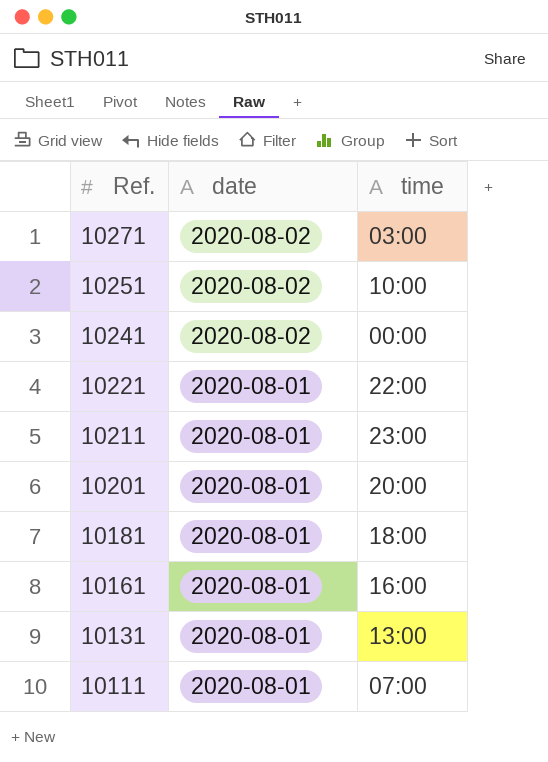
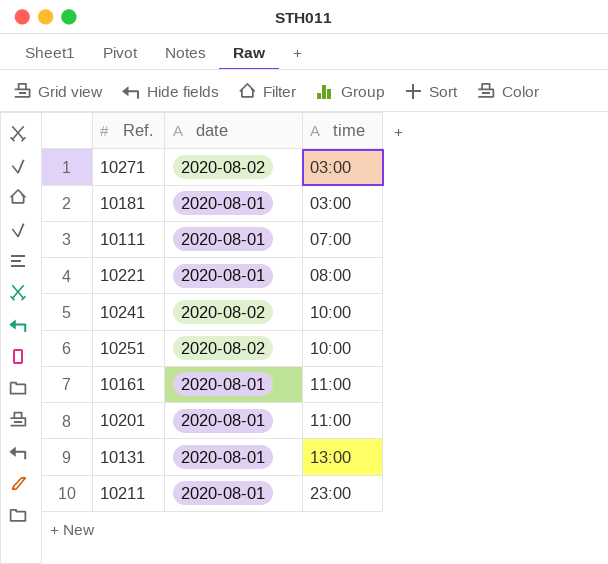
row order: Ref. descending -> time ascending
10181 | time: 18:00 -> 03:00
10221 | time: 22:00 -> 08:00
10241 | time: 00:00 -> 10:00
10161 | time: 16:00 -> 11:00
10201 | time: 20:00 -> 11:00

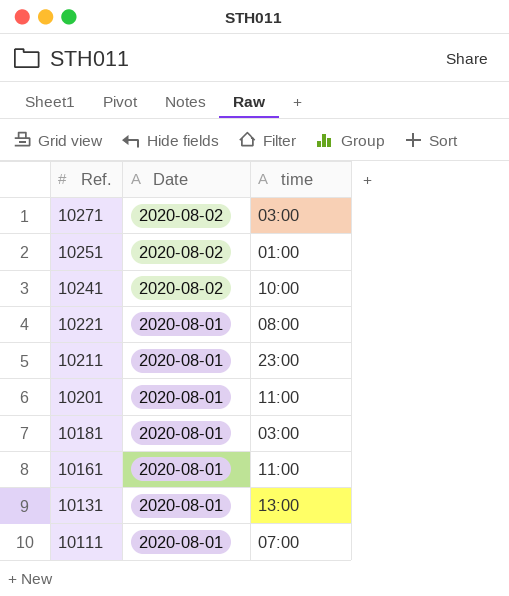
row order: time ascending -> Ref. descending
column name: date -> Date
10251 | time: 10:00 -> 01:00

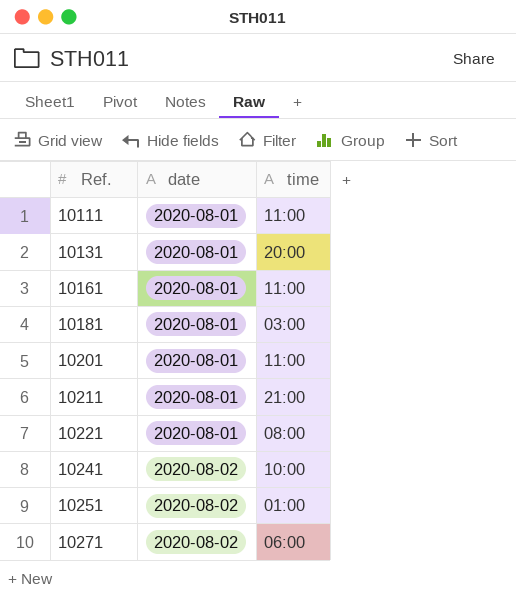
row order: Ref. descending -> Ref. ascending
column name: Date -> date
10111 | time: 07:00 -> 11:00
10131 | time: 13:00 -> 20:00
10211 | time: 23:00 -> 21:00
10271 | time: 03:00 -> 06:00

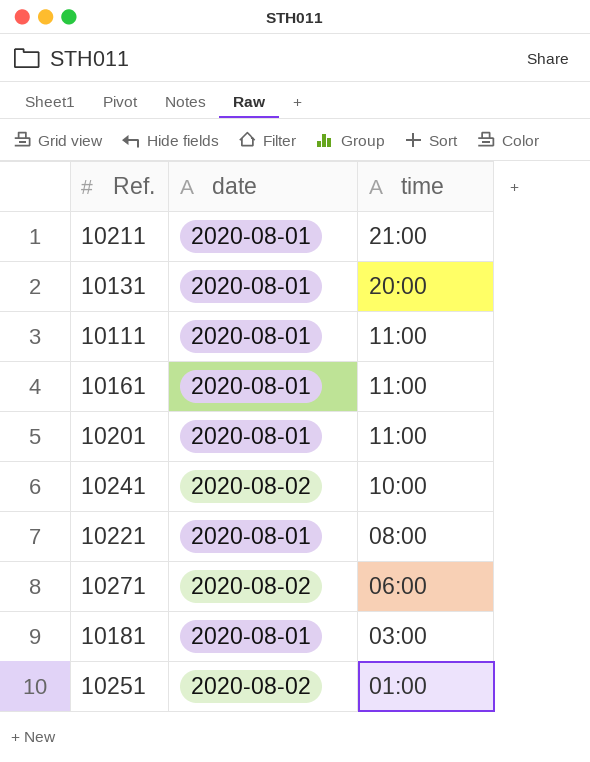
row order: Ref. ascending -> time descending

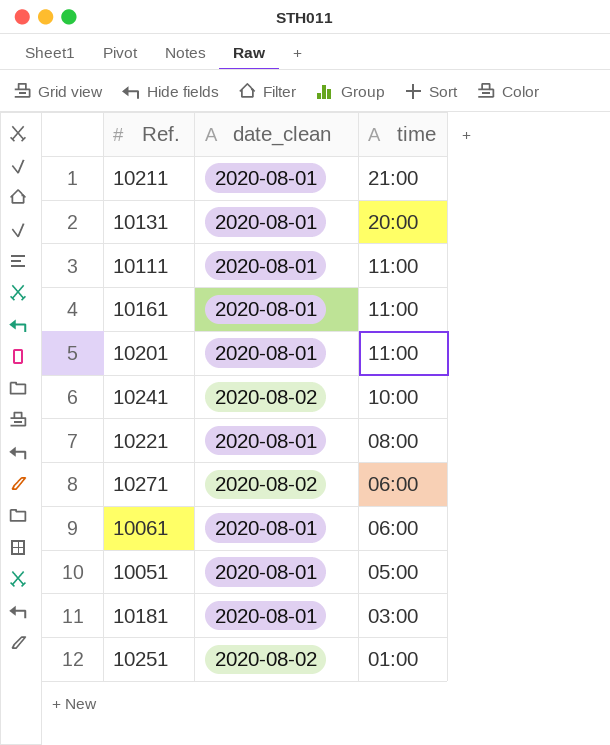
column name: date -> date_clean
row 10061: none -> 2020-08-01 | 06:00
row 10051: none -> 2020-08-01 | 05:00

